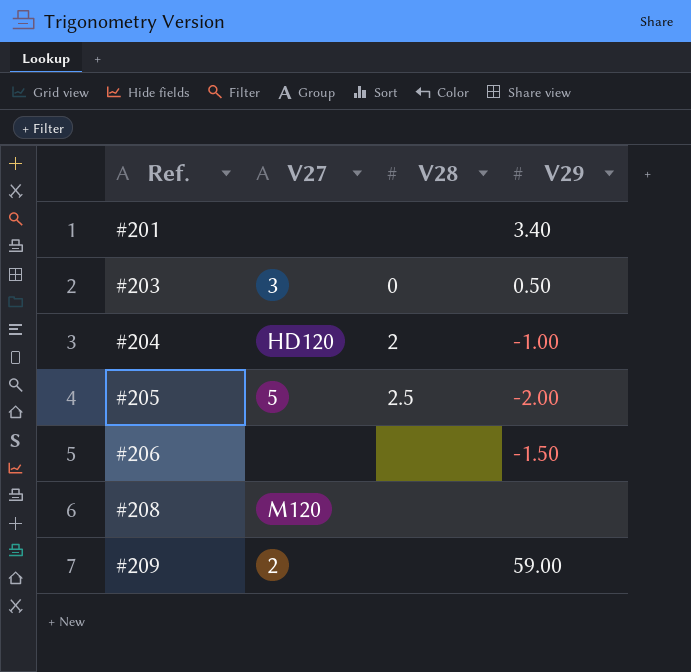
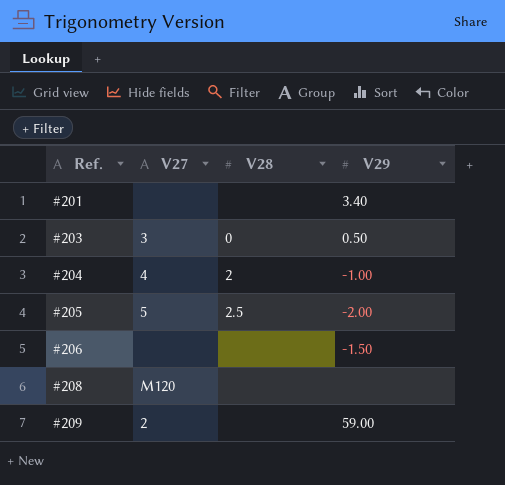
#204 | V27: HD120 -> 4

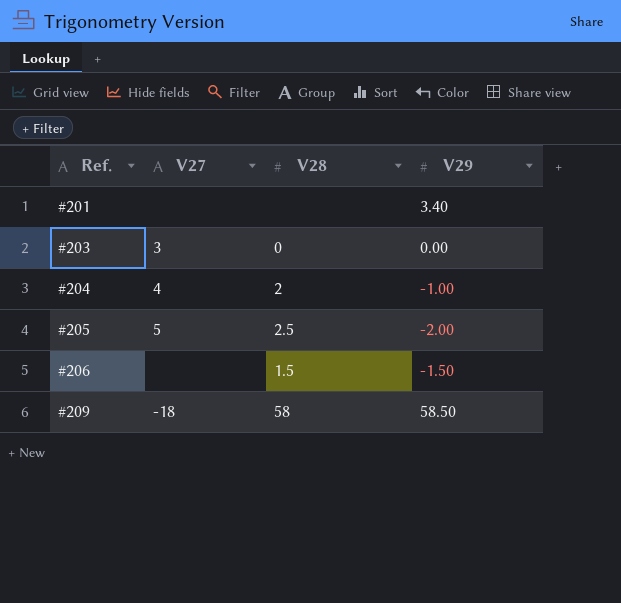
row #208: M120 | none | none -> none
#203 | V29: 0.50 -> 0.00
#206 | V28: none -> 1.5
#209 | V27: 2 -> -18
#209 | V28: none -> 58
#209 | V29: 59.00 -> 58.50

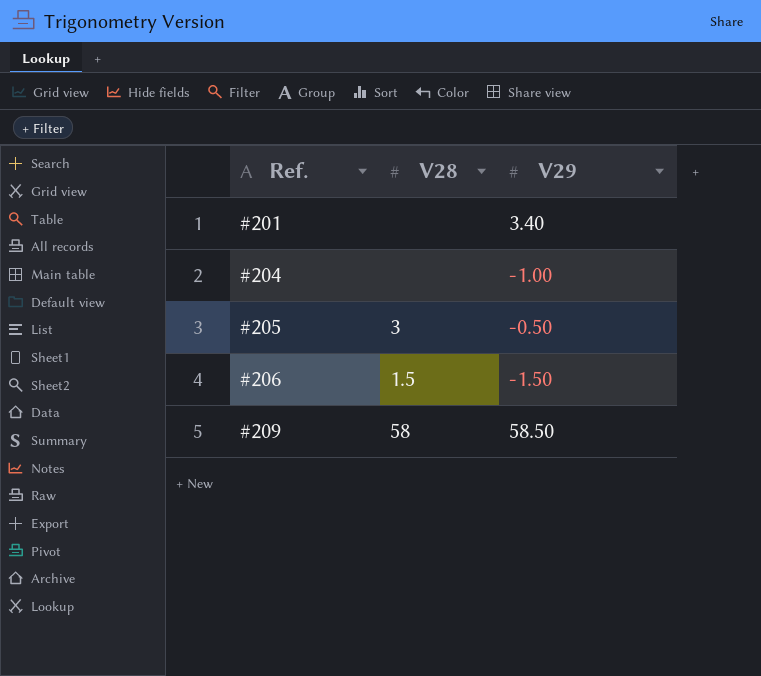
column V27 | position: 2 -> none
row #203: 3 | 0 | 0.00 -> none
#204 | V28: 2 -> none
#205 | V28: 2.5 -> 3
#205 | V29: -2.00 -> -0.50

